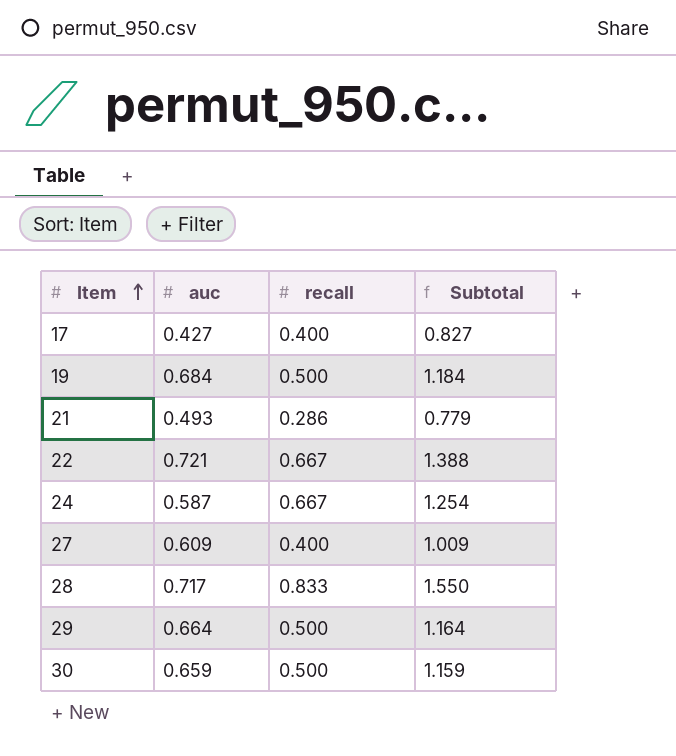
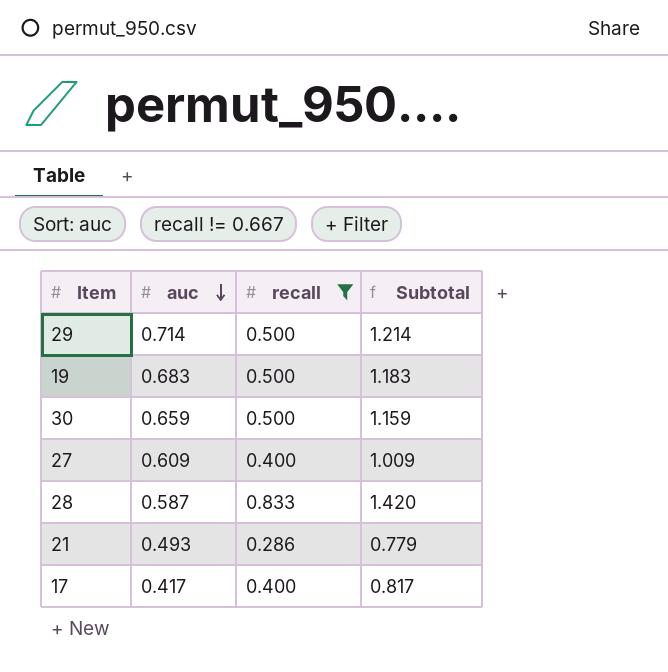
filter: none -> recall != 0.667
row order: Item ascending -> auc descending
29 | auc: 0.664 -> 0.714
29 | Subtotal: 1.164 -> 1.214
19 | auc: 0.684 -> 0.683
19 | Subtotal: 1.184 -> 1.183
28 | auc: 0.717 -> 0.587
28 | Subtotal: 1.550 -> 1.420
17 | auc: 0.427 -> 0.417
17 | Subtotal: 0.827 -> 0.817

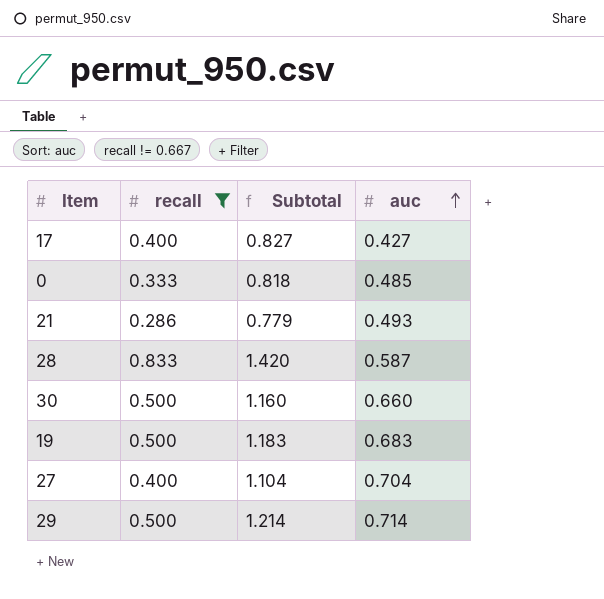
row order: auc descending -> auc ascending
column auc | position: 2 -> 4
17 | Subtotal: 0.817 -> 0.827
17 | auc: 0.417 -> 0.427
row 0: none -> 0.333 | 0.818 | 0.485
30 | Subtotal: 1.159 -> 1.160
30 | auc: 0.659 -> 0.660
27 | Subtotal: 1.009 -> 1.104
27 | auc: 0.609 -> 0.704

